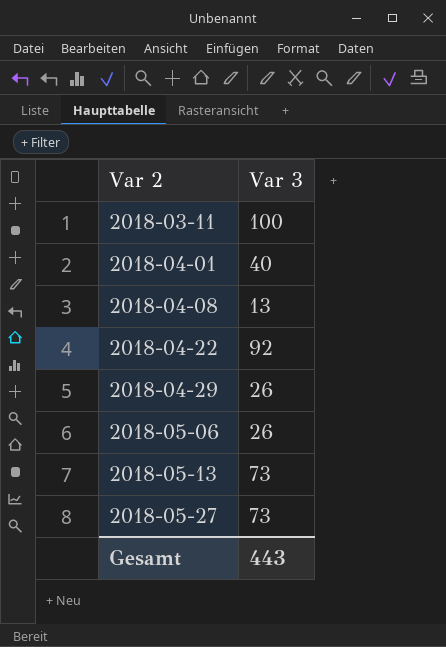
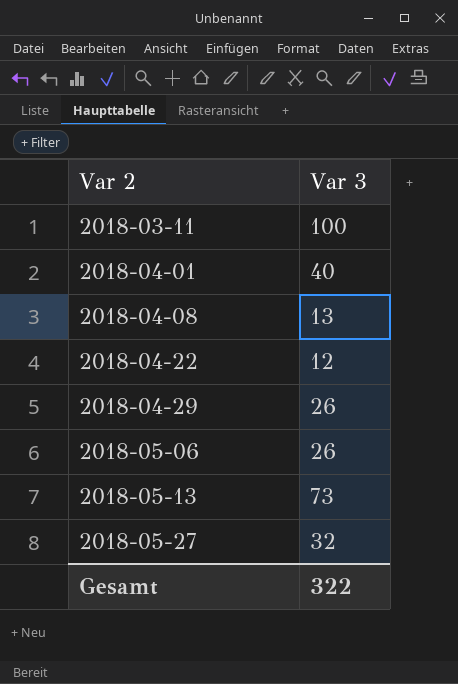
2018-04-22 | Var 3: 92 -> 12
2018-05-27 | Var 3: 73 -> 32
Gesamt | Var 3: 443 -> 322

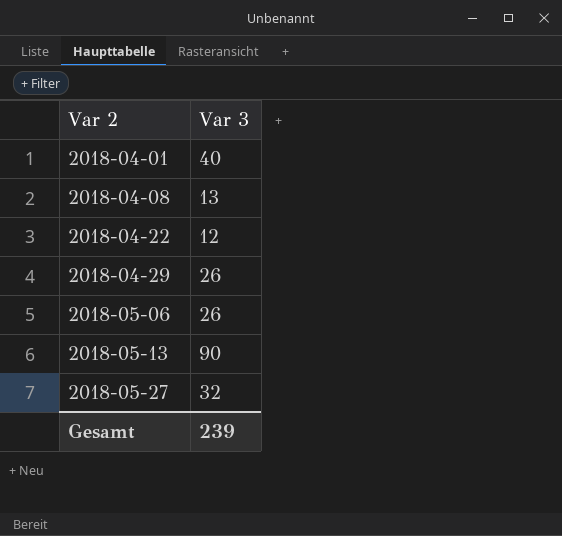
row 2018-03-11: 100 -> none
2018-05-13 | Var 3: 73 -> 90
Gesamt | Var 3: 322 -> 239

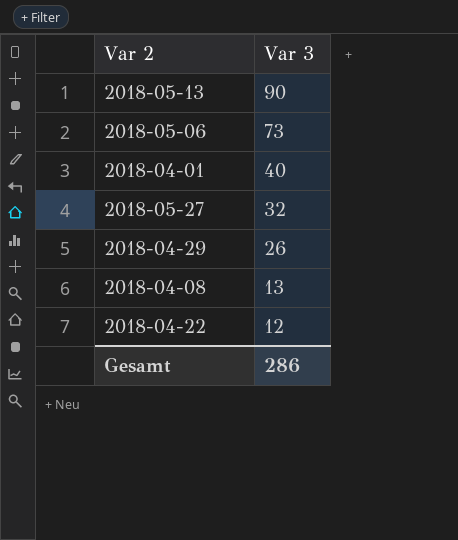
row order: Var 2 ascending -> Var 3 descending
2018-05-06 | Var 3: 26 -> 73
Gesamt | Var 3: 239 -> 286

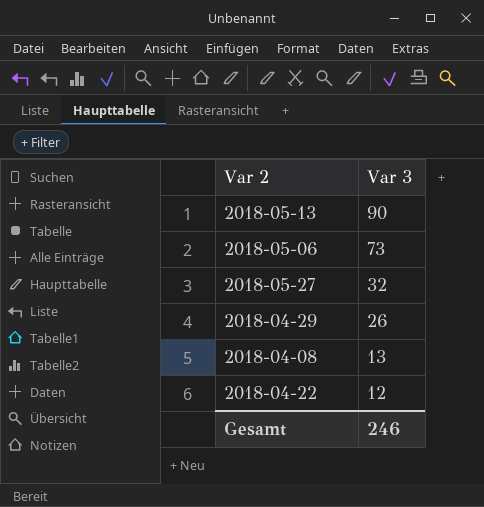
row 2018-04-01: 40 -> none
Gesamt | Var 3: 286 -> 246

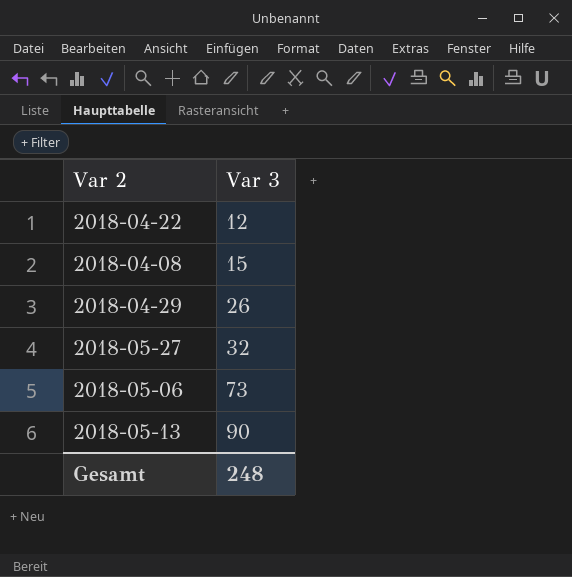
row order: Var 3 descending -> Var 3 ascending
2018-04-08 | Var 3: 13 -> 15
Gesamt | Var 3: 246 -> 248

